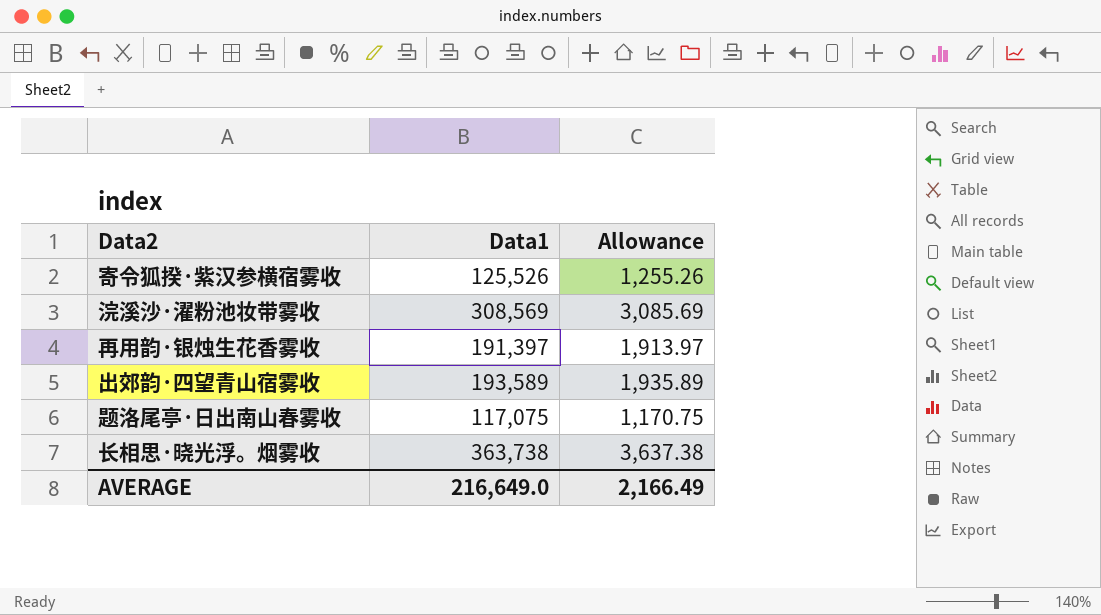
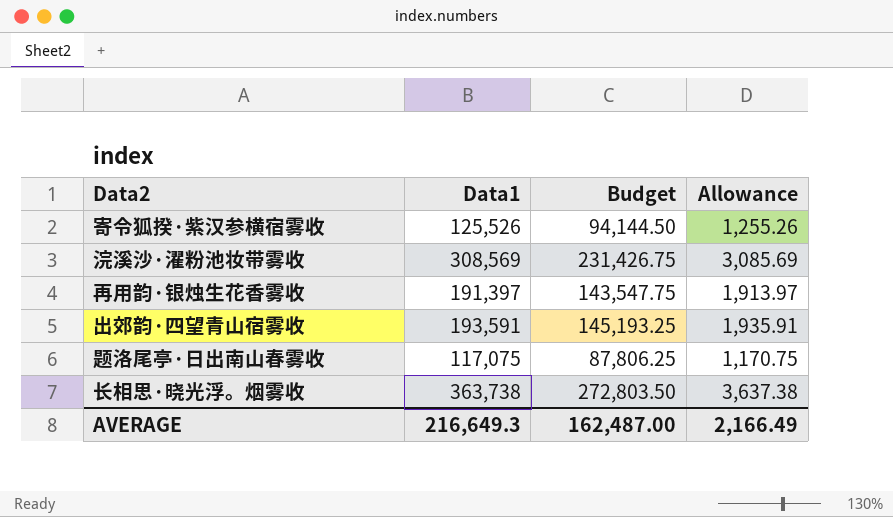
column Budget | formula: none -> [Data1] * 0.75
出郊韵·四望青山宿雾收 | Data1: 193,589 -> 193,591
出郊韵·四望青山宿雾收 | Allowance: 1,935.89 -> 1,935.91
AVERAGE | Data1: 216,649.0 -> 216,649.3

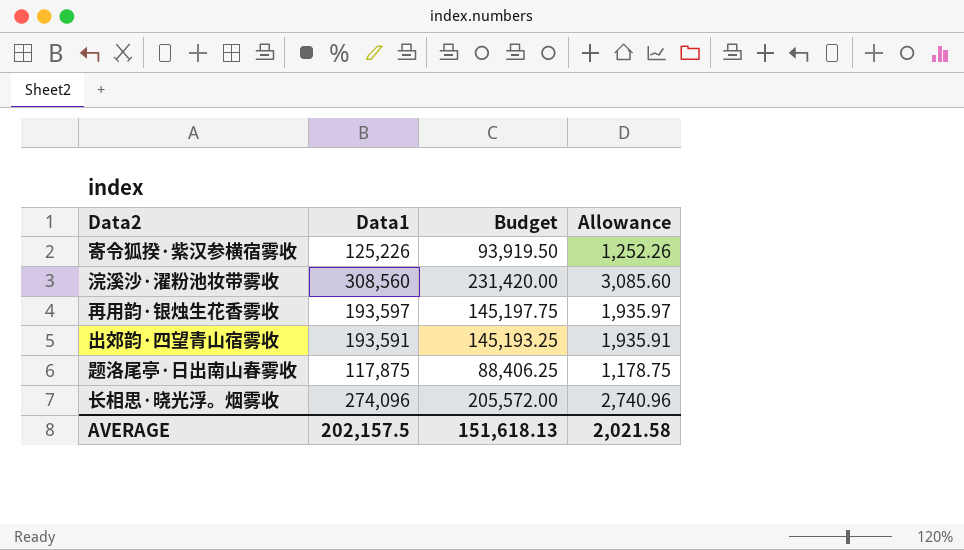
寄令狐揆·紫汉参横宿雾收 | Data1: 125,526 -> 125,226
寄令狐揆·紫汉参横宿雾收 | Budget: 94,144.50 -> 93,919.50
寄令狐揆·紫汉参横宿雾收 | Allowance: 1,255.26 -> 1,252.26
浣溪沙·濯粉池妆带雾收 | Data1: 308,569 -> 308,560
浣溪沙·濯粉池妆带雾收 | Budget: 231,426.75 -> 231,420.00
浣溪沙·濯粉池妆带雾收 | Allowance: 3,085.69 -> 3,085.60
再用韵·银烛生花香雾收 | Data1: 191,397 -> 193,597
再用韵·银烛生花香雾收 | Budget: 143,547.75 -> 145,197.75
再用韵·银烛生花香雾收 | Allowance: 1,913.97 -> 1,935.97
题洛尾亭·日出南山春雾收 | Data1: 117,075 -> 117,875
题洛尾亭·日出南山春雾收 | Budget: 87,806.25 -> 88,406.25
题洛尾亭·日出南山春雾收 | Allowance: 1,170.75 -> 1,178.75
长相思·晓光浮。烟雾收 | Data1: 363,738 -> 274,096
长相思·晓光浮。烟雾收 | Budget: 272,803.50 -> 205,572.00
长相思·晓光浮。烟雾收 | Allowance: 3,637.38 -> 2,740.96
AVERAGE | Data1: 216,649.3 -> 202,157.5
AVERAGE | Budget: 162,487.00 -> 151,618.13
AVERAGE | Allowance: 2,166.49 -> 2,021.58

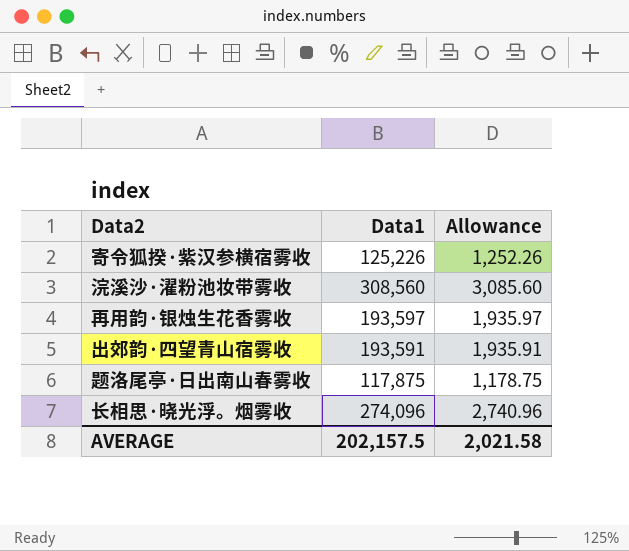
column Budget | formula: [Data1] * 0.75 -> none

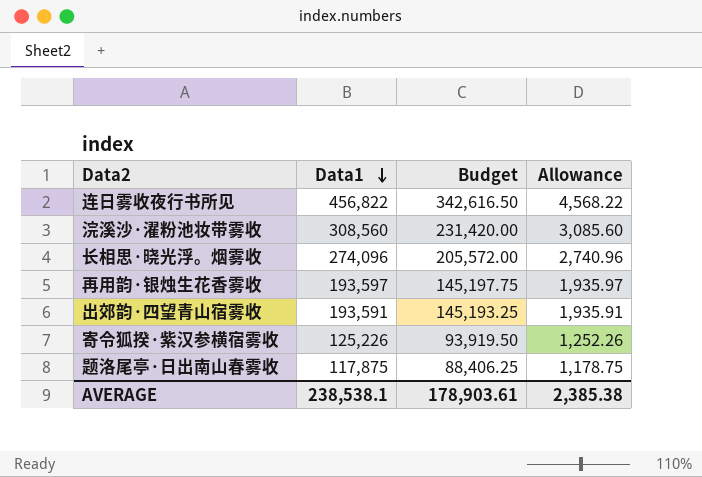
row order: none -> Data1 descending
column Budget | formula: none -> [Data1] * 0.75
row 连日雾收夜行书所见: none -> 456,822 | 342,616.50 | 4,568.22
AVERAGE | Data1: 202,157.5 -> 238,538.1
AVERAGE | Allowance: 2,021.58 -> 2,385.38

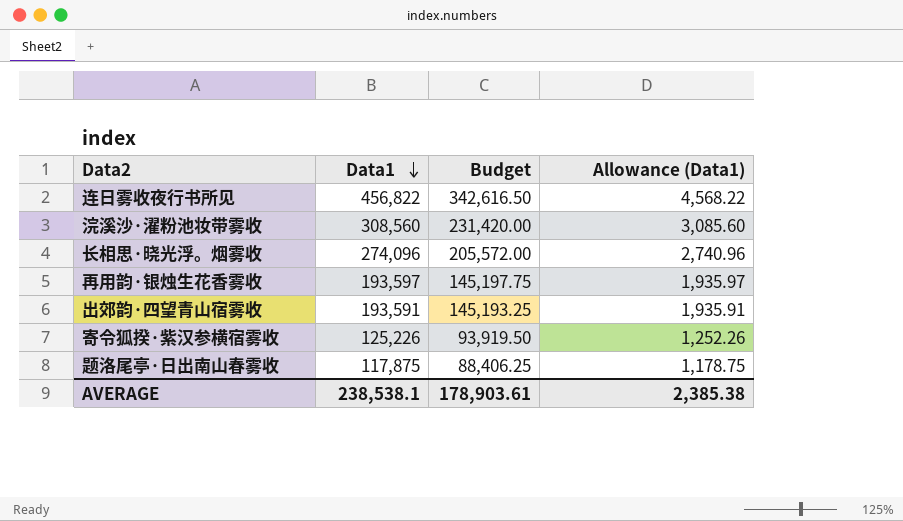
column name: Allowance -> Allowance (Data1)

